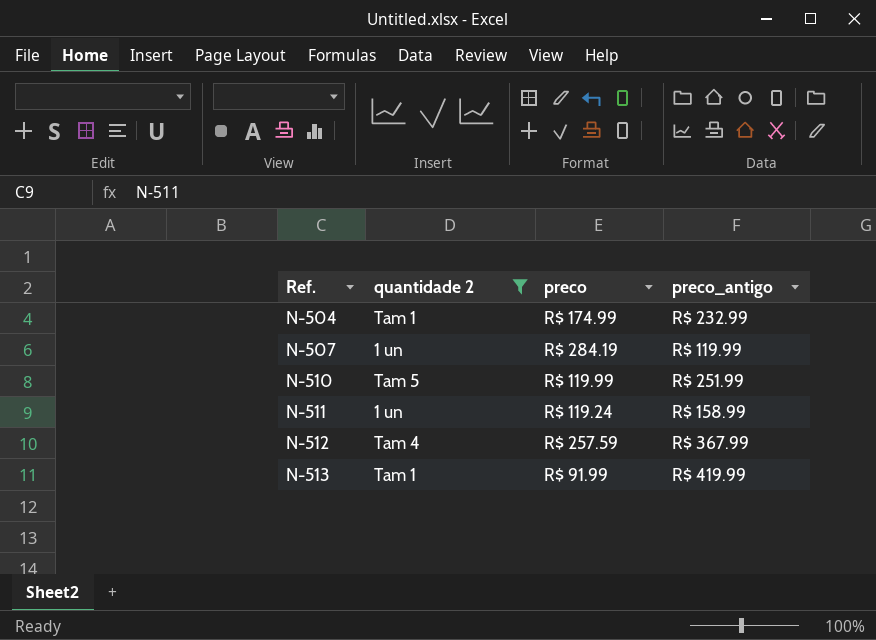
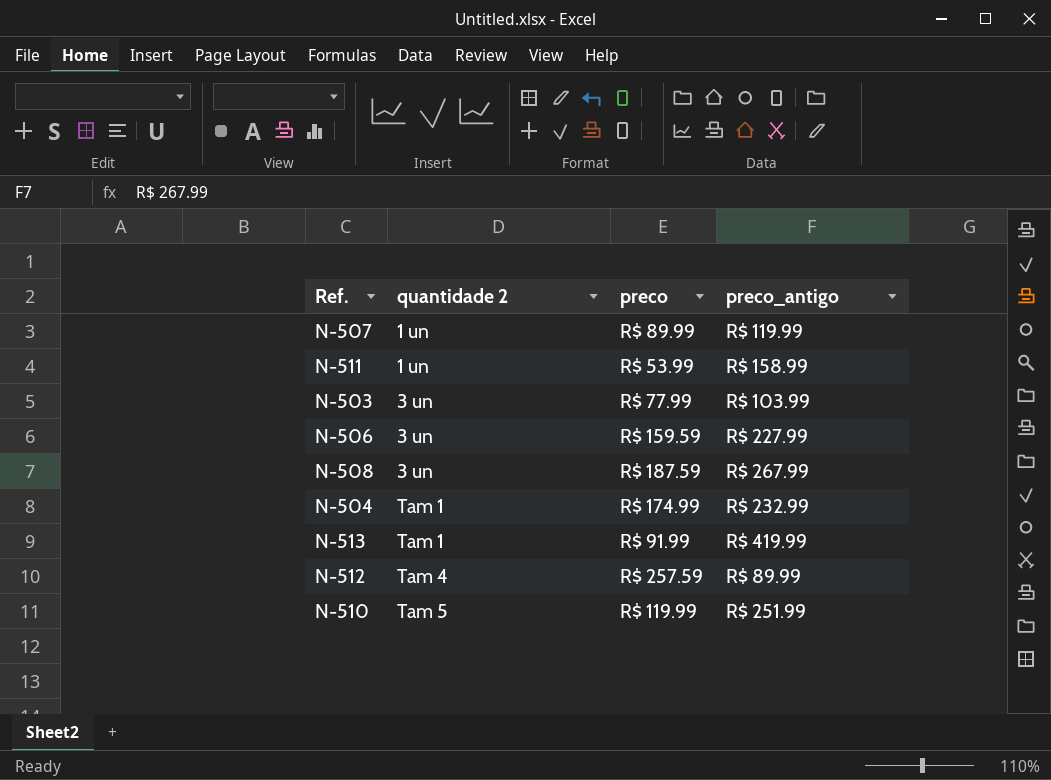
filter: quantidade 2 != 3 un -> none
row order: Ref. ascending -> quantidade 2 ascending
N-507 | preco: R$ 284.19 -> R$ 89.99
N-511 | preco: R$ 119.24 -> R$ 53.99
N-512 | preco_antigo: R$ 367.99 -> R$ 89.99

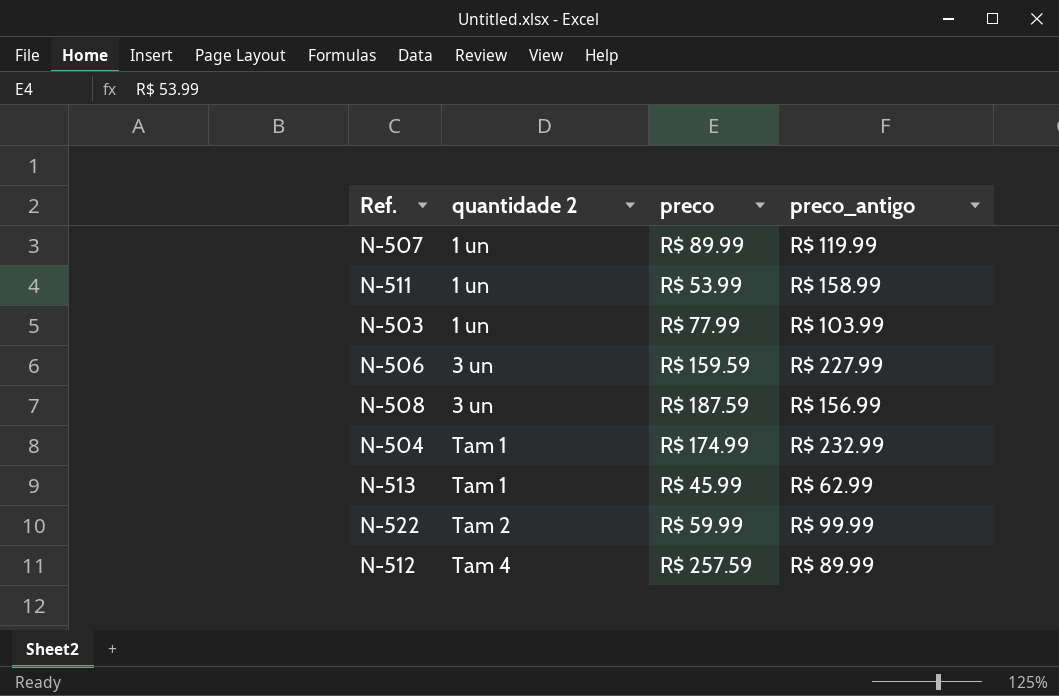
row N-510: Tam 5 | R$ 119.99 | R$ 251.99 -> none
N-503 | quantidade 2: 3 un -> 1 un
N-508 | preco_antigo: R$ 267.99 -> R$ 156.99
N-513 | preco: R$ 91.99 -> R$ 45.99
N-513 | preco_antigo: R$ 419.99 -> R$ 62.99
row N-522: none -> Tam 2 | R$ 59.99 | R$ 99.99

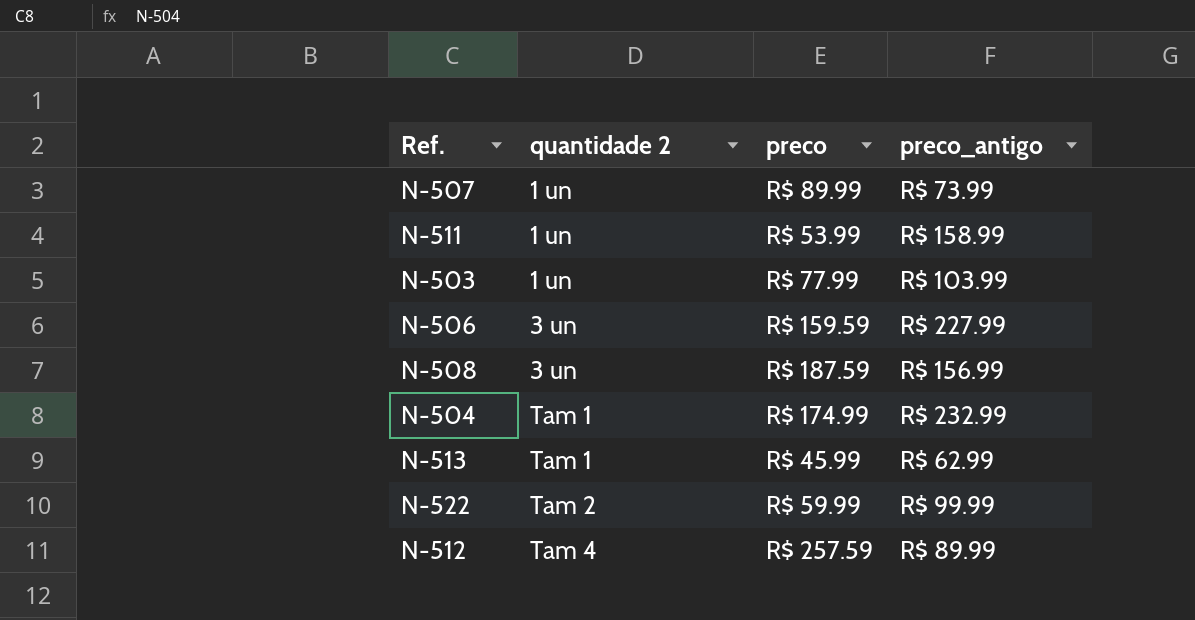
N-507 | preco_antigo: R$ 119.99 -> R$ 73.99

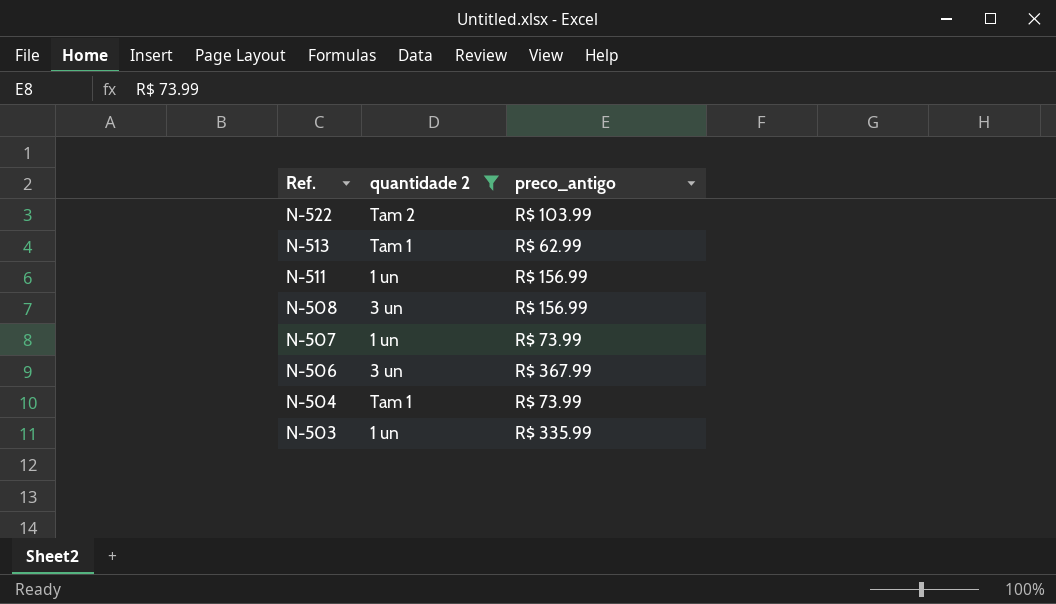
filter: none -> quantidade 2 != Tam 4
row order: quantidade 2 ascending -> Ref. descending
column preco | position: 3 -> none
N-522 | preco_antigo: R$ 99.99 -> R$ 103.99
N-511 | preco_antigo: R$ 158.99 -> R$ 156.99
N-506 | preco_antigo: R$ 227.99 -> R$ 367.99
N-504 | preco_antigo: R$ 232.99 -> R$ 73.99
N-503 | preco_antigo: R$ 103.99 -> R$ 335.99

